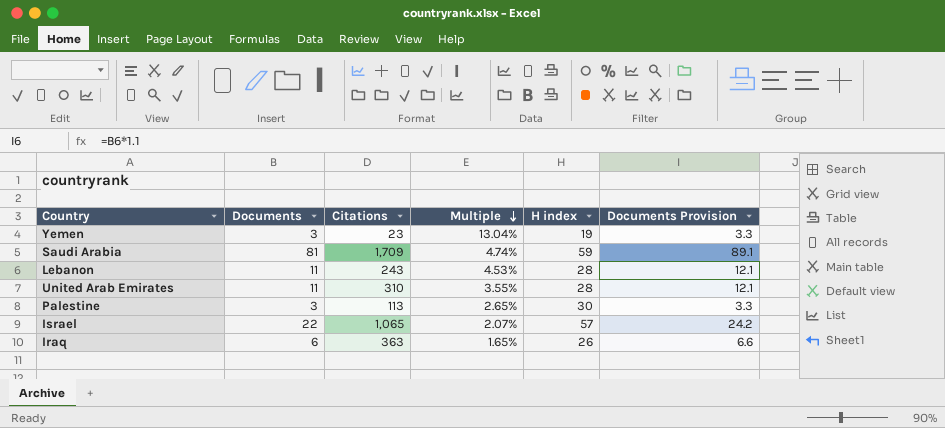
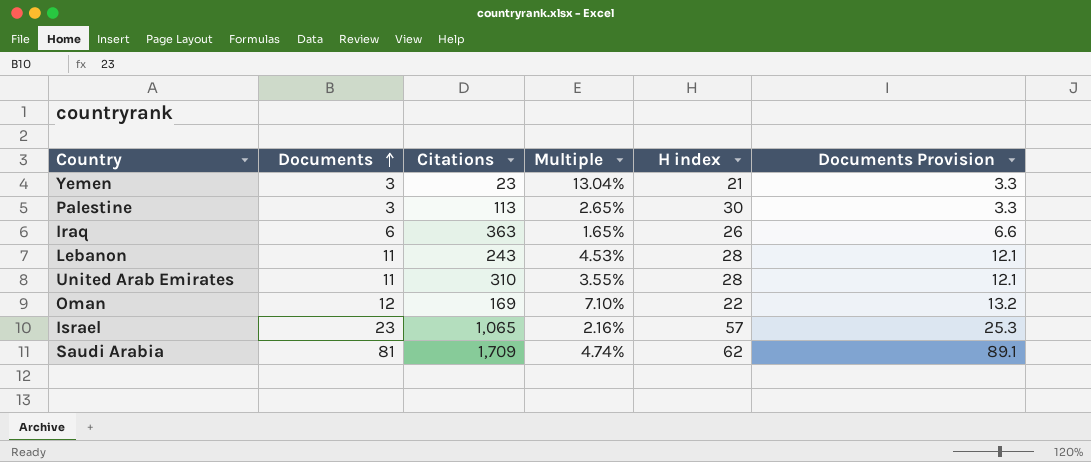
row order: Multiple descending -> Documents ascending
Yemen | H index: 19 -> 21
row Oman: none -> 12 | 169 | 7.10% | 22 | 13.2
Israel | Documents: 22 -> 23
Israel | Multiple: 2.07% -> 2.16%
Israel | Documents Provision: 24.2 -> 25.3
Saudi Arabia | H index: 59 -> 62

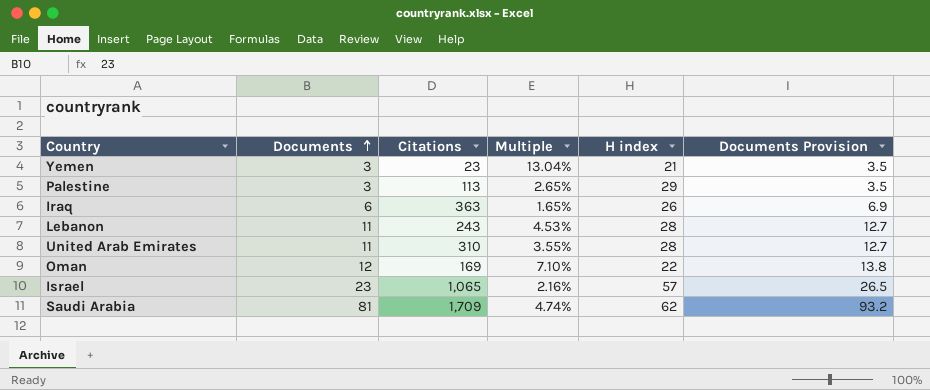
column Documents Provision | formula: [Documents] * 1.1 -> [Documents] * 1.15
Palestine | H index: 30 -> 29

